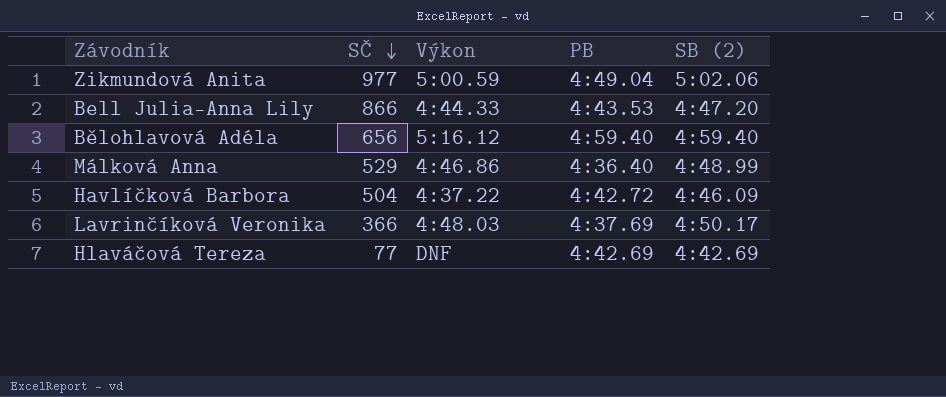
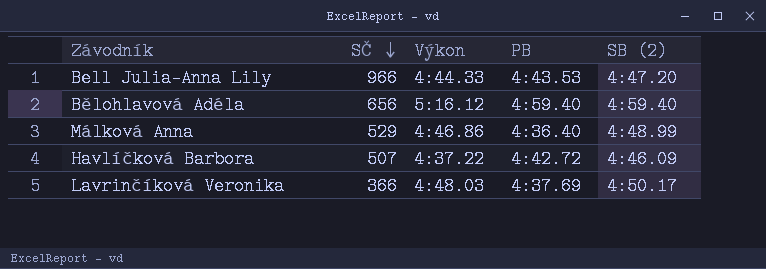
row Zikmundová Anita: 977 | 5:00.59 | 4:49.04 | 5:02.06 -> none
row Hlaváčová Tereza: 77 | DNF | 4:42.69 | 4:42.69 -> none
Bell Julia-Anna Lily | SČ: 866 -> 966
Havlíčková Barbora | SČ: 504 -> 507

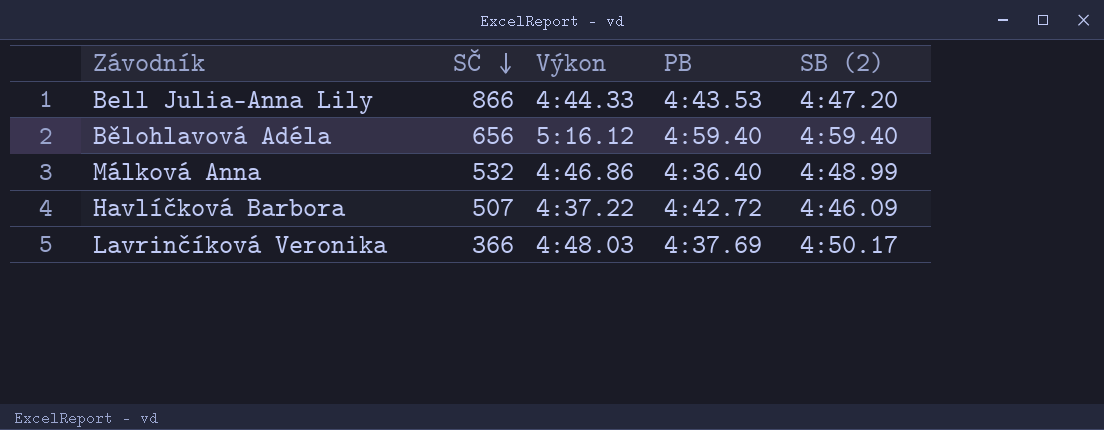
Bell Julia-Anna Lily | SČ: 966 -> 866
Málková Anna | SČ: 529 -> 532

